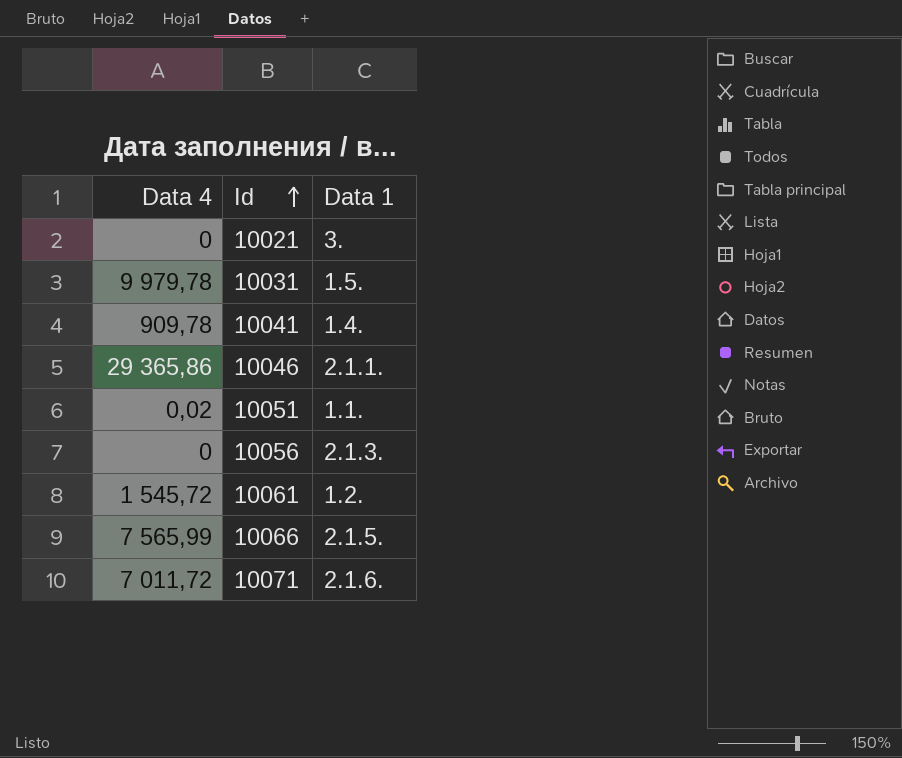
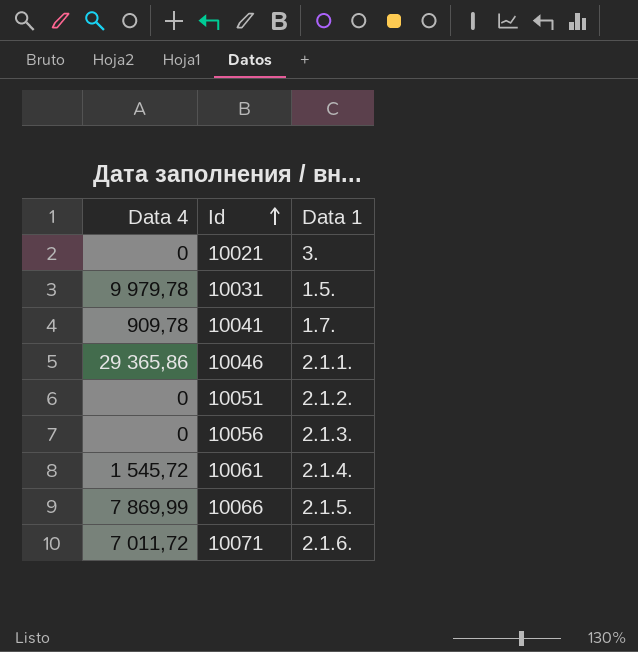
10041 | Data 1: 1.4. -> 1.7.
10051 | Data 4: 0,02 -> 0
10051 | Data 1: 1.1. -> 2.1.2.
10061 | Data 1: 1.2. -> 2.1.4.
10066 | Data 4: 7 565,99 -> 7 869,99

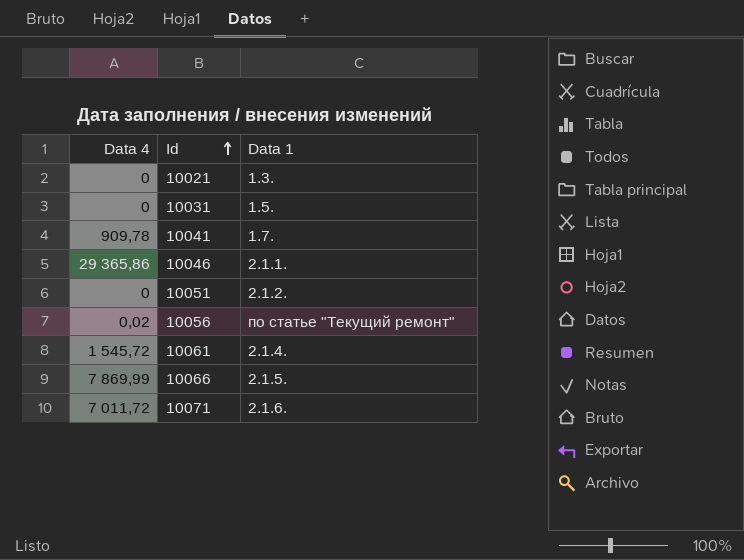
10021 | Data 1: 3. -> 1.3.
10031 | Data 4: 9 979,78 -> 0
10056 | Data 4: 0 -> 0,02
10056 | Data 1: 2.1.3. -> по статье "Текущий ремонт"

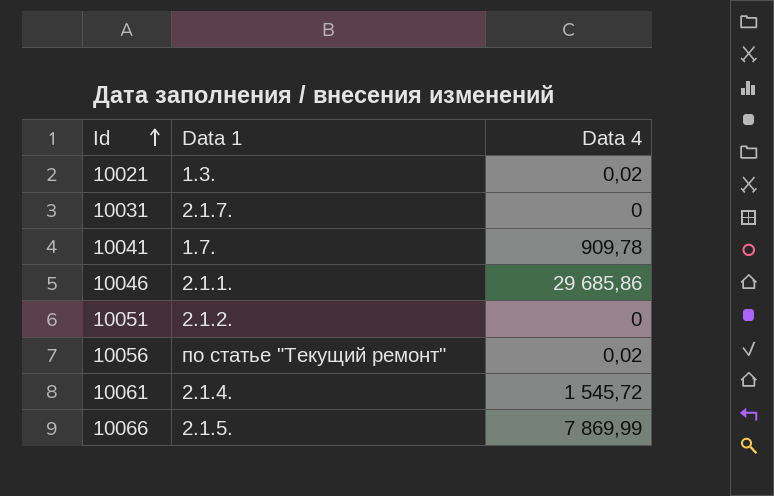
column Data 4 | position: 1 -> 3
row 10071: 7 011,72 | 2.1.6. -> none
10021 | Data 4: 0 -> 0,02
10031 | Data 1: 1.5. -> 2.1.7.
10046 | Data 4: 29 365,86 -> 29 685,86

